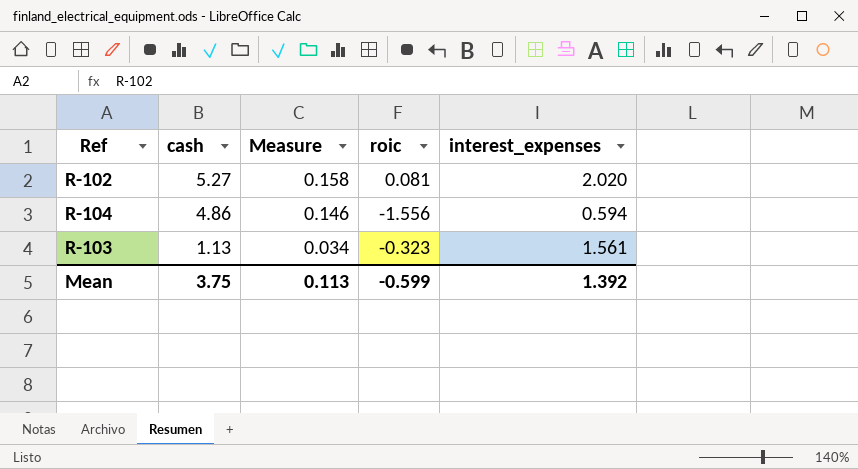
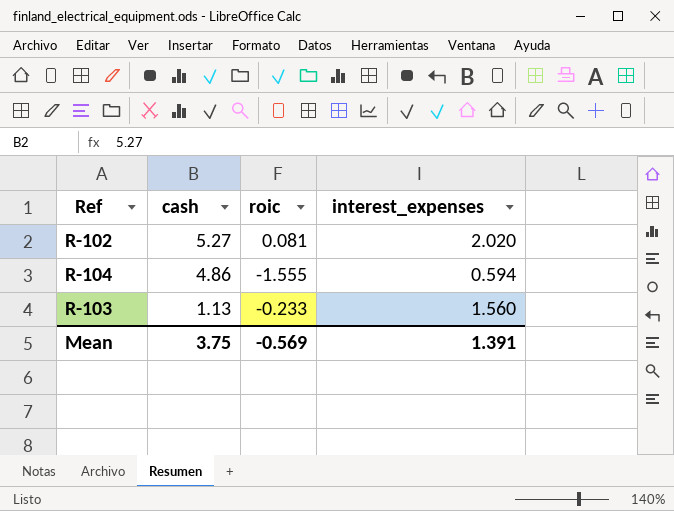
column Measure | formula: [cash] * 0.03 -> none
R-104 | roic: -1.556 -> -1.555
R-103 | roic: -0.323 -> -0.233
R-103 | interest_expenses: 1.561 -> 1.560
Mean | roic: -0.599 -> -0.569
Mean | interest_expenses: 1.392 -> 1.391

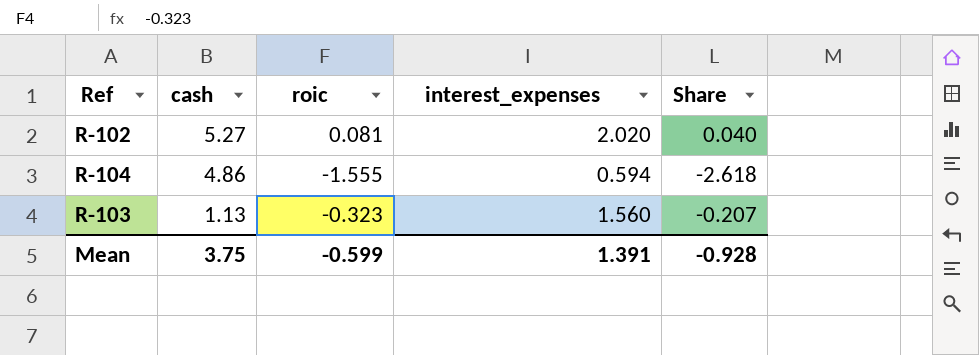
column Share | formula: none -> [roic] / [interest_expenses]
R-103 | roic: -0.233 -> -0.323
Mean | roic: -0.569 -> -0.599

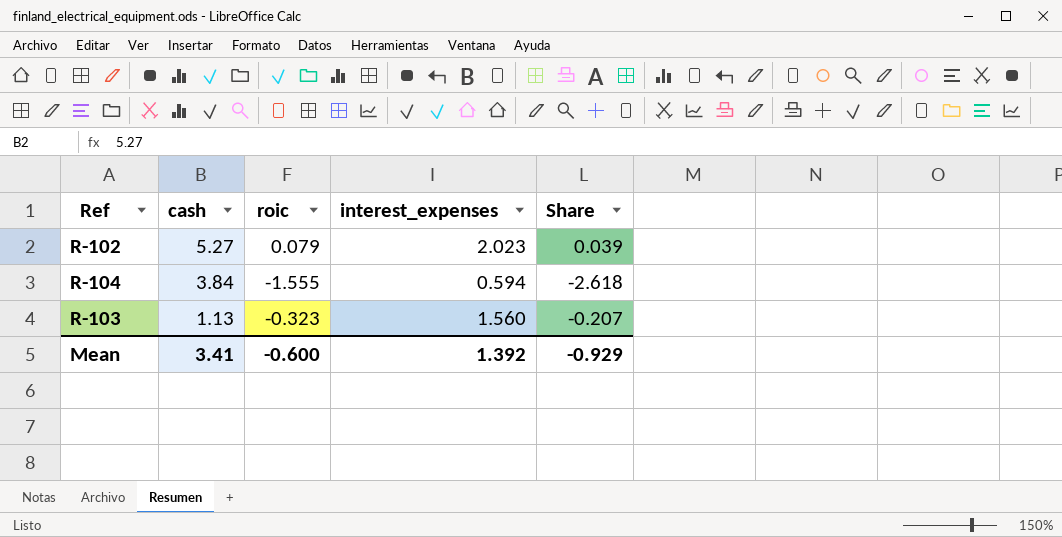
R-102 | roic: 0.081 -> 0.079
R-102 | interest_expenses: 2.020 -> 2.023
R-102 | Share: 0.040 -> 0.039
R-104 | cash: 4.86 -> 3.84
Mean | cash: 3.75 -> 3.41
Mean | roic: -0.599 -> -0.600
Mean | interest_expenses: 1.391 -> 1.392
Mean | Share: -0.928 -> -0.929

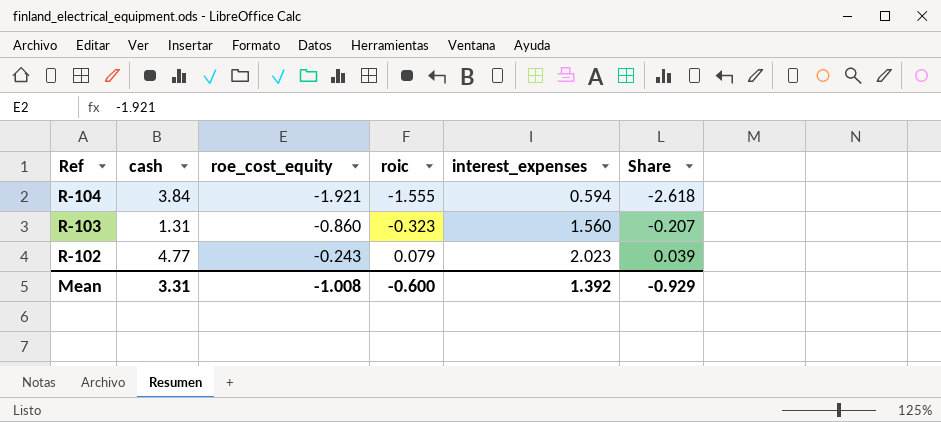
row order: cash descending -> Ref descending
column roe_cost_equity | position: none -> 3
R-103 | cash: 1.13 -> 1.31
R-102 | cash: 5.27 -> 4.77
Mean | cash: 3.41 -> 3.31

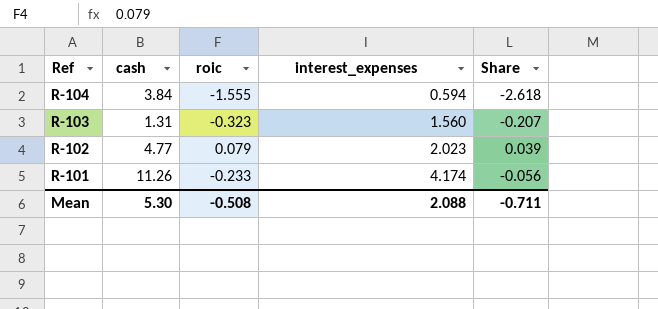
column roe_cost_equity | position: 3 -> none
row R-101: none -> 11.26 | -0.233 | 4.174 | -0.056
Mean | cash: 3.31 -> 5.30
Mean | roic: -0.600 -> -0.508
Mean | interest_expenses: 1.392 -> 2.088
Mean | Share: -0.929 -> -0.711

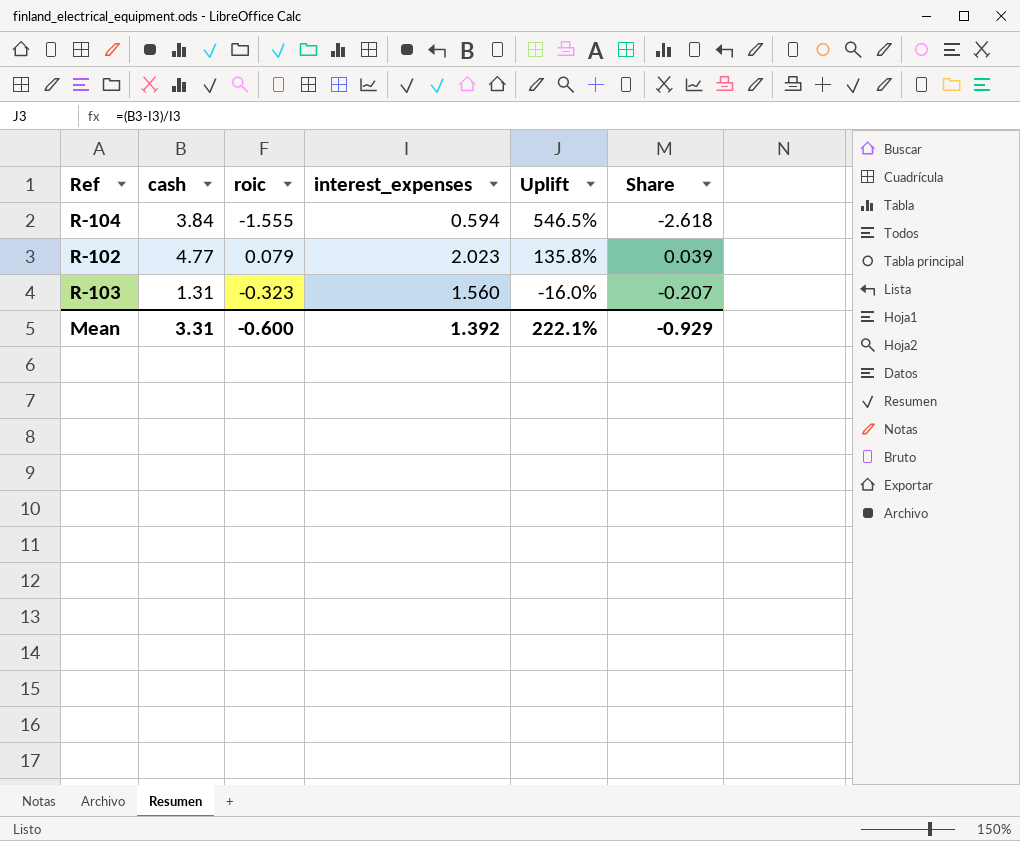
row order: Ref descending -> Uplift descending
column Uplift | formula: none -> ([cash] - [interest_expenses]) / [interest_expenses]
row R-101: 11.26 | -0.233 | 4.174 | -0.056 -> none
Mean | cash: 5.30 -> 3.31
Mean | roic: -0.508 -> -0.600
Mean | interest_expenses: 2.088 -> 1.392
Mean | Share: -0.711 -> -0.929

